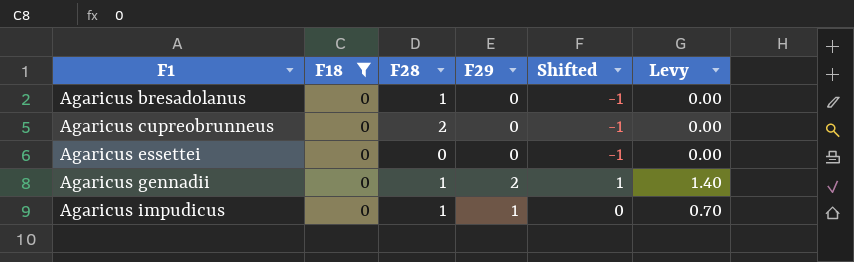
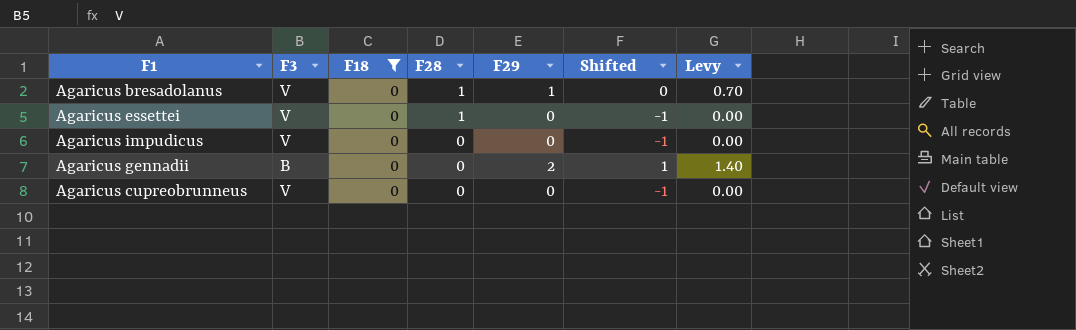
row order: F1 ascending -> F28 descending
column F3 | position: none -> 2
Agaricus bresadolanus | F29: 0 -> 1
Agaricus bresadolanus | Shifted: -1 -> 0
Agaricus bresadolanus | Levy: 0.00 -> 0.70
Agaricus essettei | F28: 0 -> 1
Agaricus impudicus | F28: 1 -> 0
Agaricus impudicus | F29: 1 -> 0
Agaricus impudicus | Shifted: 0 -> -1
Agaricus impudicus | Levy: 0.70 -> 0.00
Agaricus gennadii | F28: 1 -> 0
Agaricus cupreobrunneus | F28: 2 -> 0

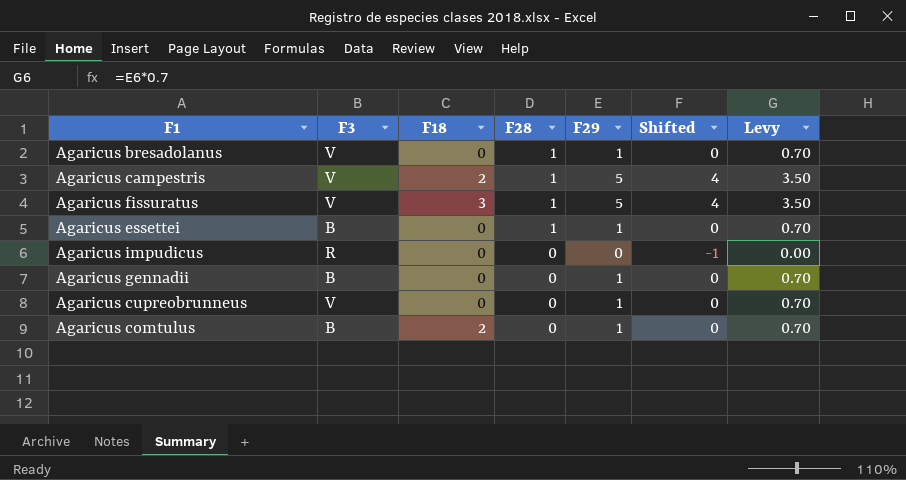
filter: F18 = 0 -> none
Agaricus essettei | F3: V -> B
Agaricus essettei | F29: 0 -> 1
Agaricus essettei | Shifted: -1 -> 0
Agaricus essettei | Levy: 0.00 -> 0.70
Agaricus impudicus | F3: V -> R
Agaricus gennadii | F29: 2 -> 1
Agaricus gennadii | Shifted: 1 -> 0
Agaricus gennadii | Levy: 1.40 -> 0.70
Agaricus cupreobrunneus | F29: 0 -> 1
Agaricus cupreobrunneus | Shifted: -1 -> 0
Agaricus cupreobrunneus | Levy: 0.00 -> 0.70

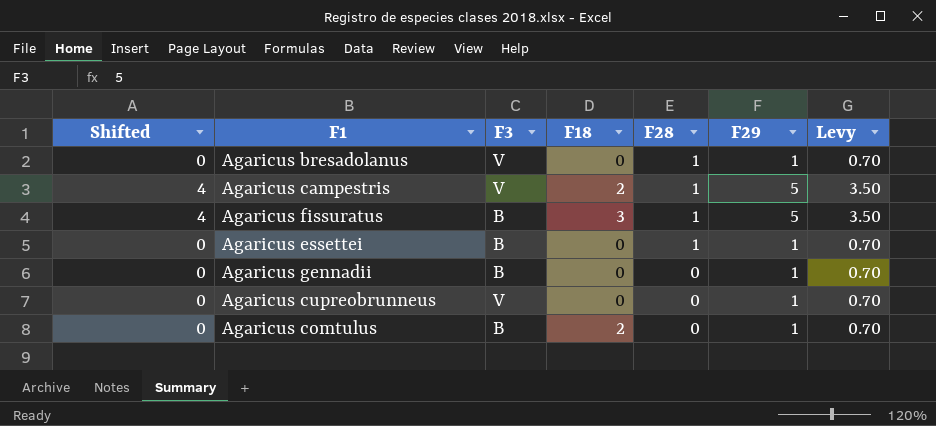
column Shifted | position: 6 -> 1
row Agaricus impudicus: R | 0 | 0 | 0 | -1 | 0.00 -> none
Agaricus fissuratus | F3: V -> B

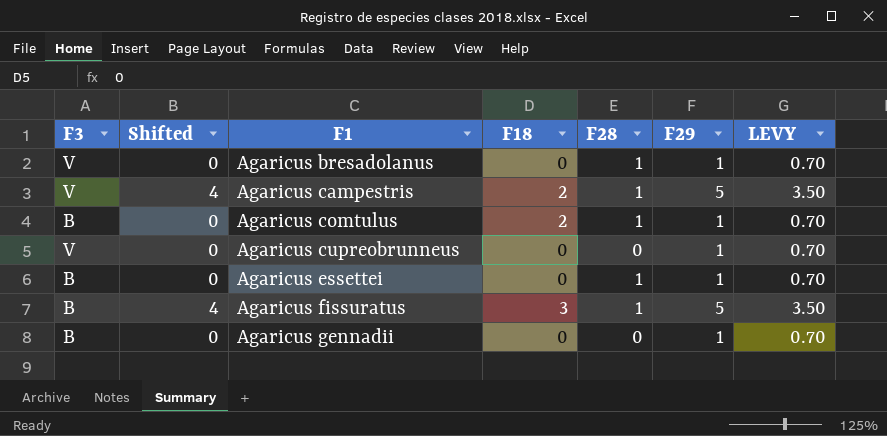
row order: F28 descending -> F1 ascending
column F3 | position: 3 -> 1
column name: Levy -> LEVY
Agaricus comtulus | F28: 0 -> 1

